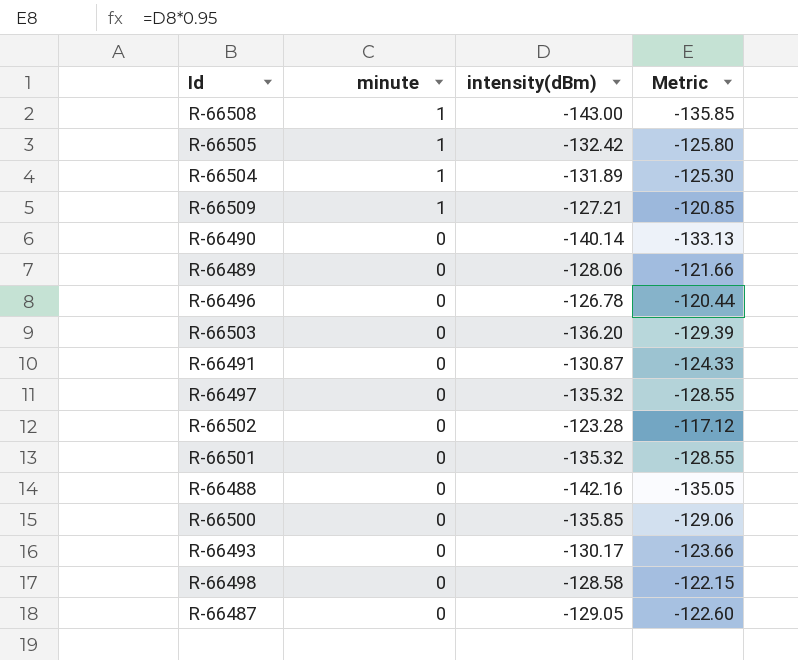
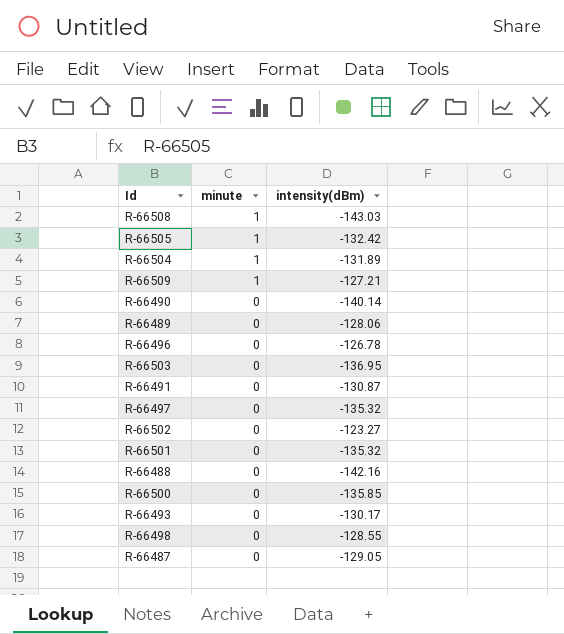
column Metric | formula: [intensity(dBm)] * 0.95 -> none
R-66508 | intensity(dBm): -143.00 -> -143.03
R-66503 | intensity(dBm): -136.20 -> -136.95
R-66502 | intensity(dBm): -123.28 -> -123.27
R-66498 | intensity(dBm): -128.58 -> -128.55

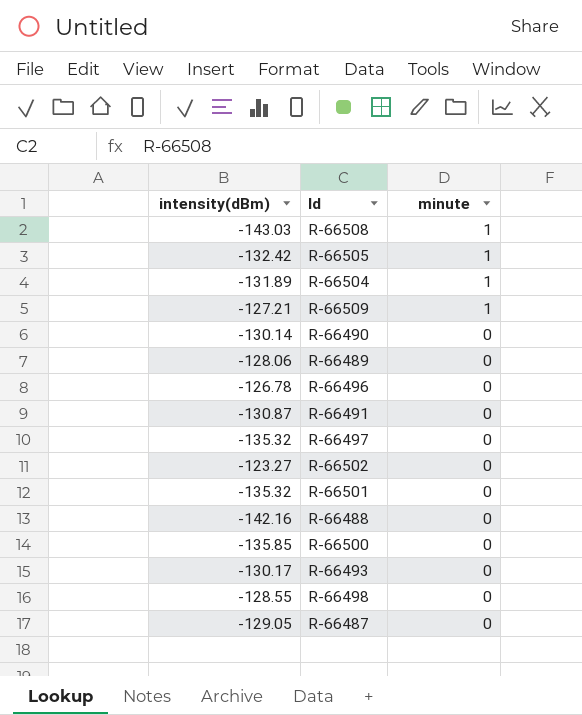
column intensity(dBm) | position: 3 -> 1
row R-66503: 0 | -136.95 -> none
R-66490 | intensity(dBm): -140.14 -> -130.14

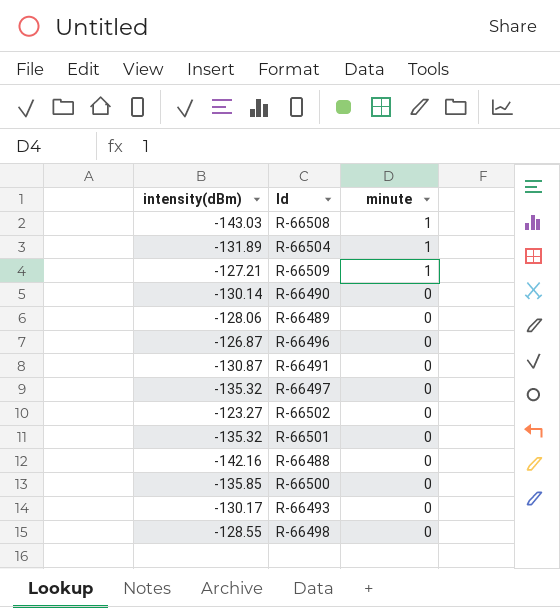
row R-66505: -132.42 | 1 -> none
row R-66487: -129.05 | 0 -> none
R-66496 | intensity(dBm): -126.78 -> -126.87

